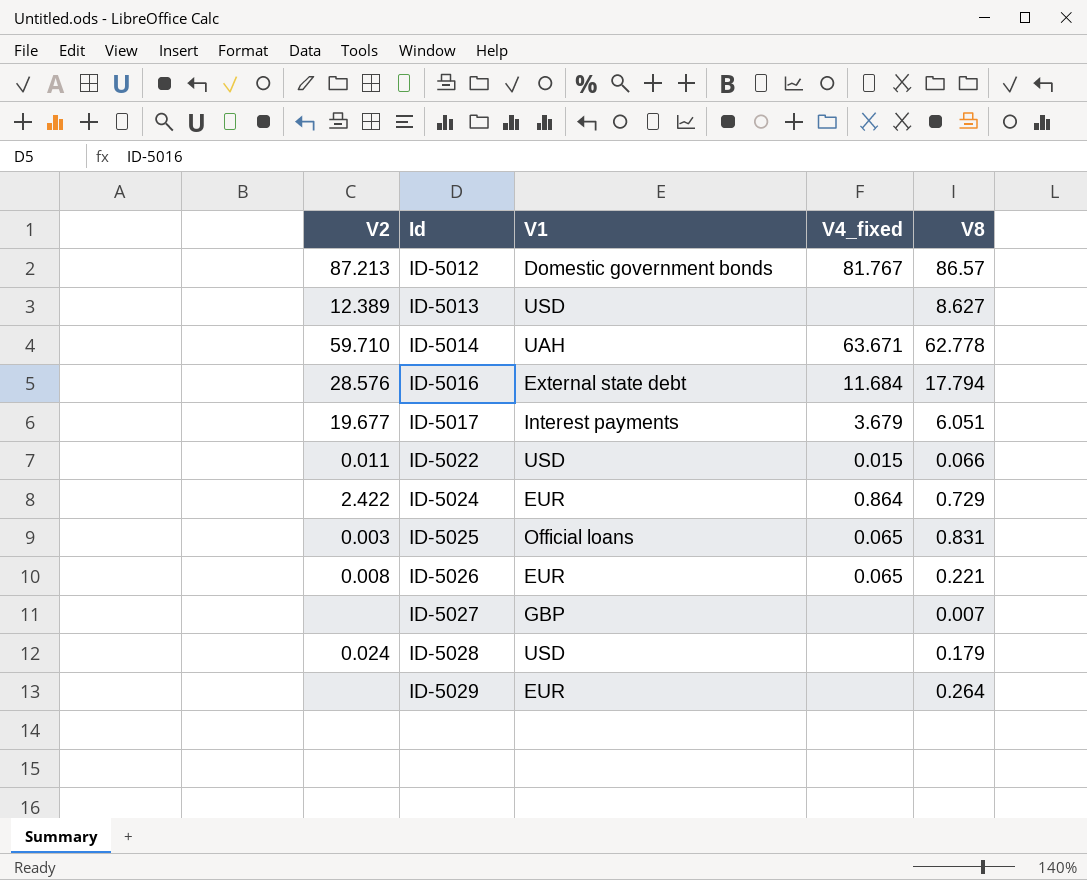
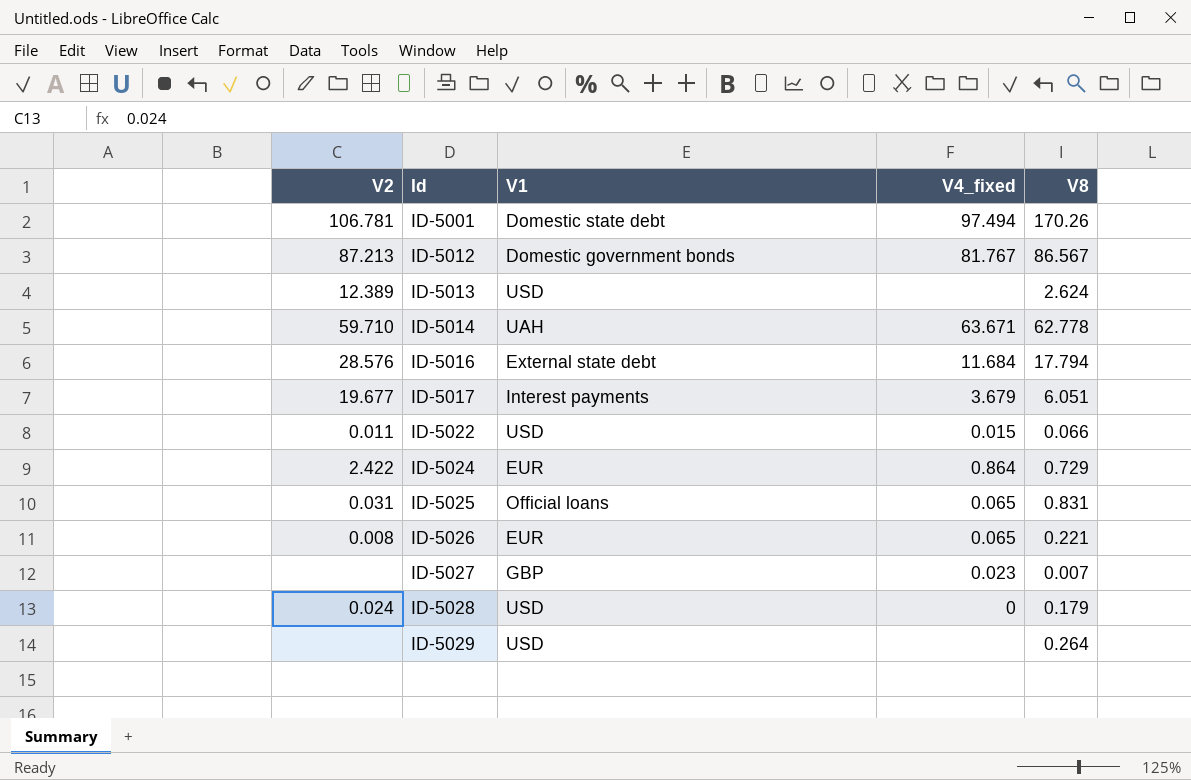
row ID-5001: none -> 106.781 | Domestic state debt | 97.494 | 170.26
ID-5012 | V8: 86.57 -> 86.567
ID-5013 | V8: 8.627 -> 2.624
ID-5025 | V2: 0.003 -> 0.031
ID-5027 | V4_fixed: none -> 0.023
ID-5028 | V4_fixed: none -> 0
ID-5029 | V1: EUR -> USD

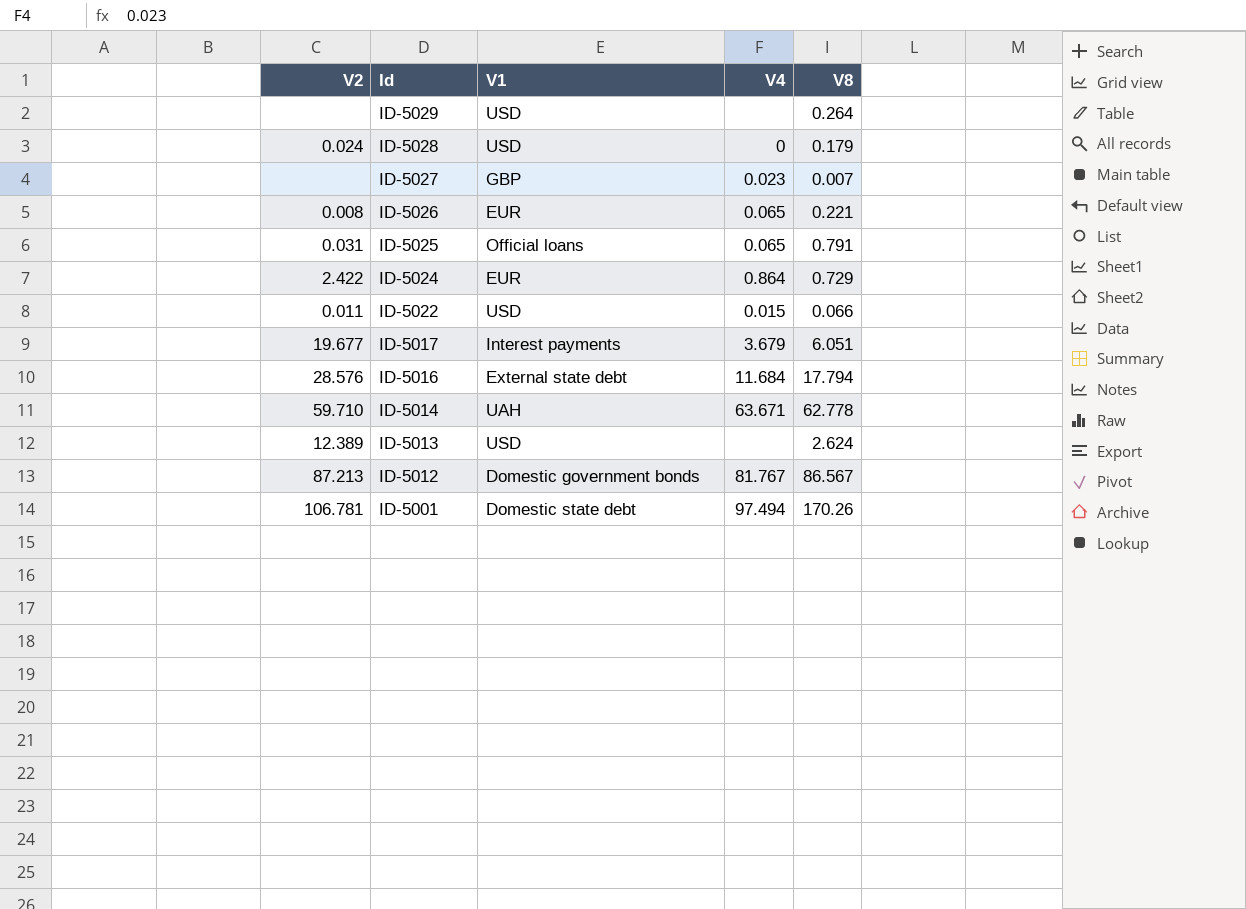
row order: Id ascending -> Id descending
column name: V4_fixed -> V4
ID-5025 | V8: 0.831 -> 0.791

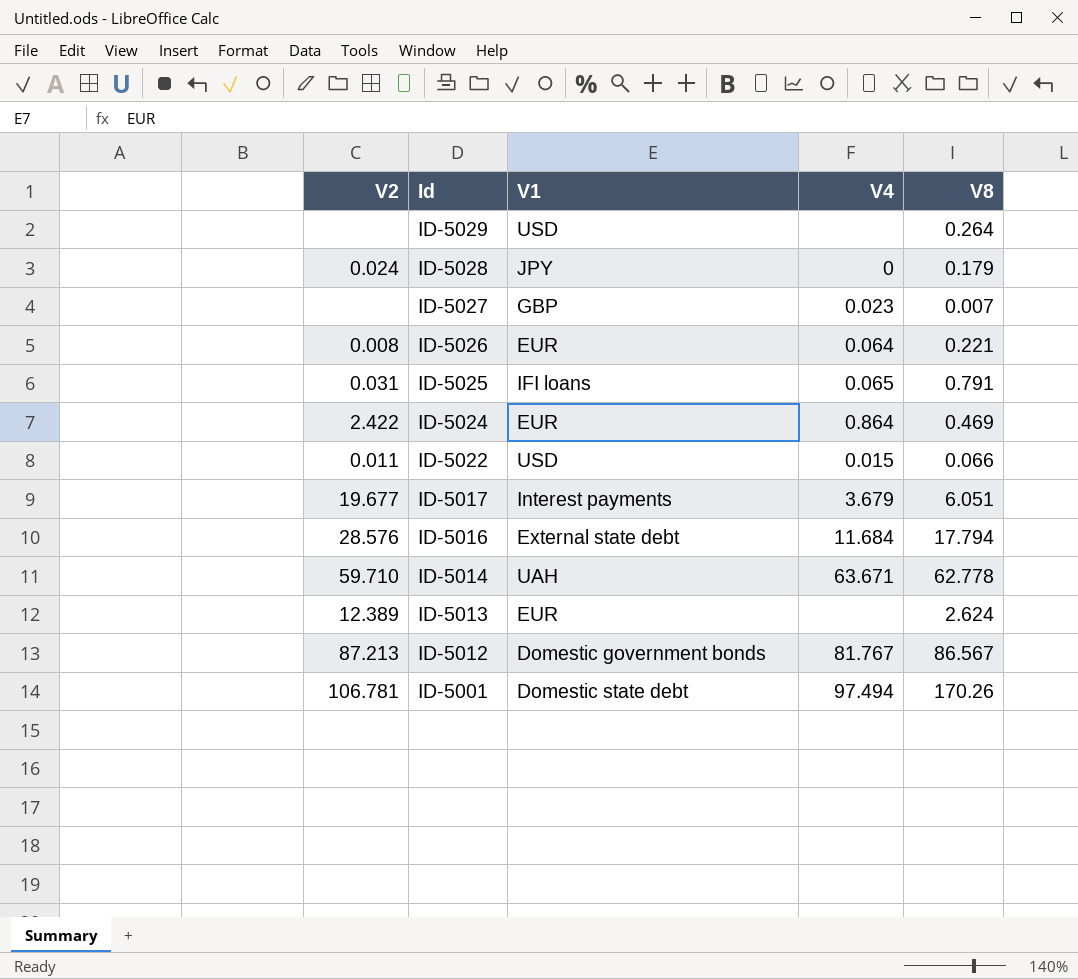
ID-5028 | V1: USD -> JPY
ID-5026 | V4: 0.065 -> 0.064
ID-5025 | V1: Official loans -> IFI loans
ID-5024 | V8: 0.729 -> 0.469
ID-5013 | V1: USD -> EUR

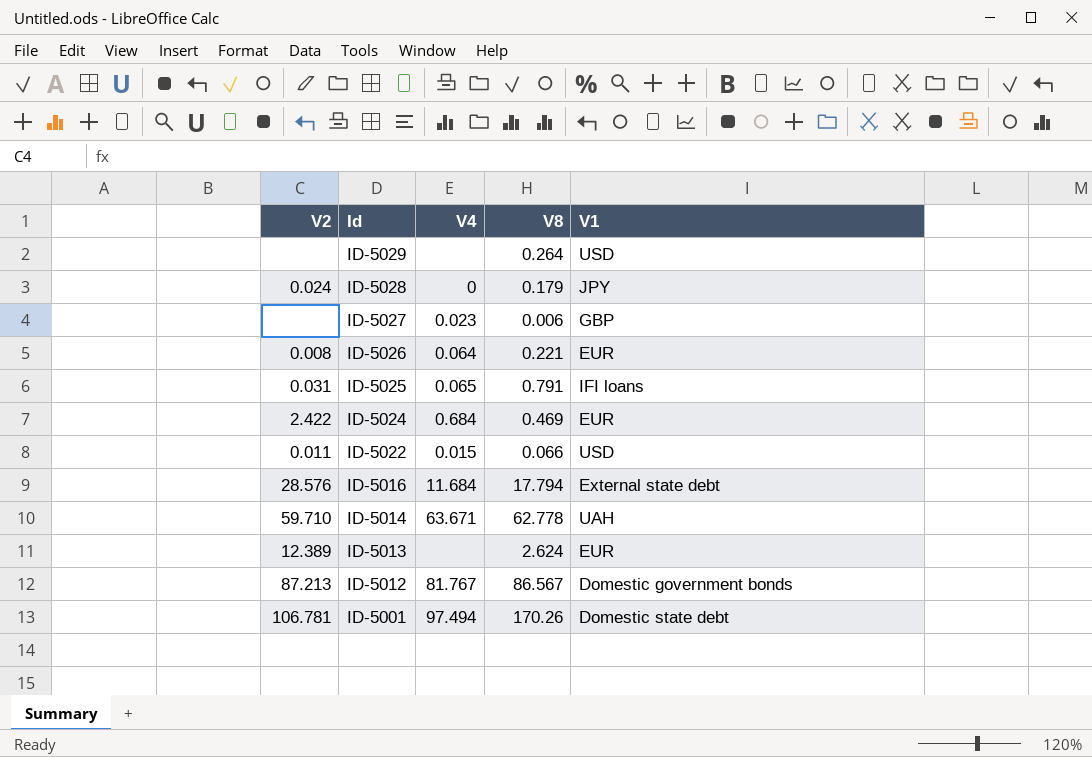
column V1 | position: 3 -> 5
row ID-5017: 19.677 | Interest payments | 3.679 | 6.051 -> none
ID-5027 | V8: 0.007 -> 0.006
ID-5024 | V4: 0.864 -> 0.684

